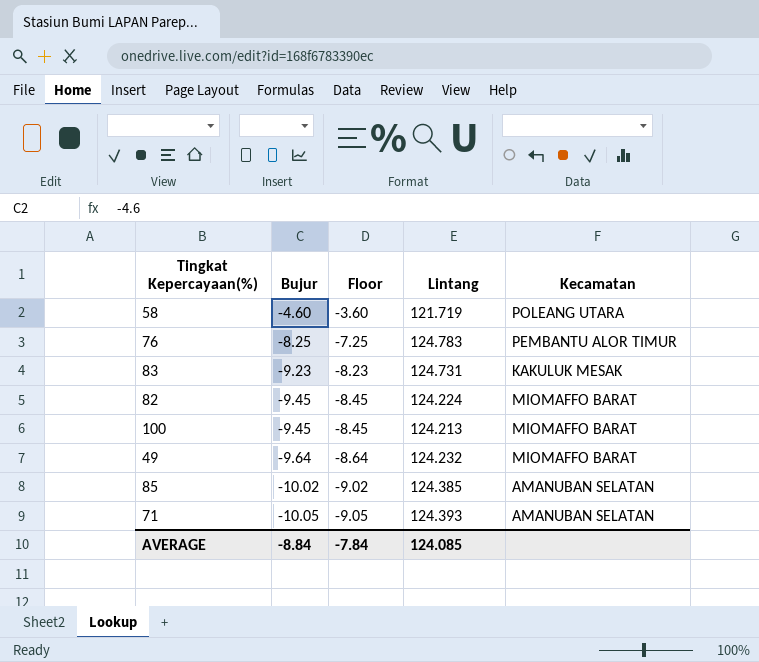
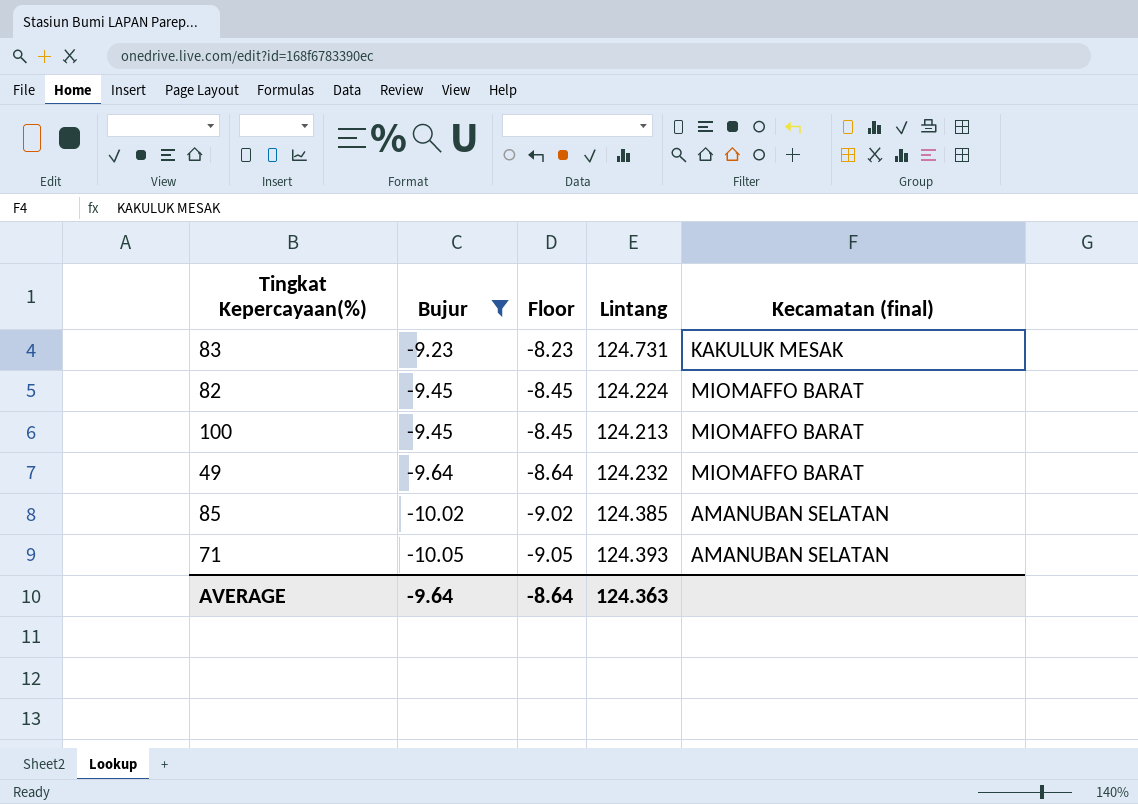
filter: none -> Bujur <= -9.23
column name: Kecamatan -> Kecamatan (final)
AVERAGE | Bujur: -8.84 -> -9.64
AVERAGE | Floor: -7.84 -> -8.64
AVERAGE | Lintang: 124.085 -> 124.363

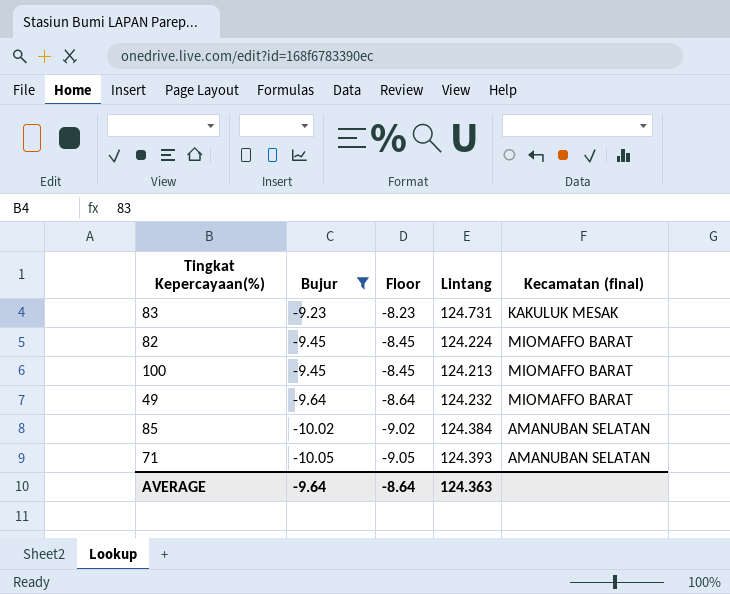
85 | Lintang: 124.385 -> 124.384

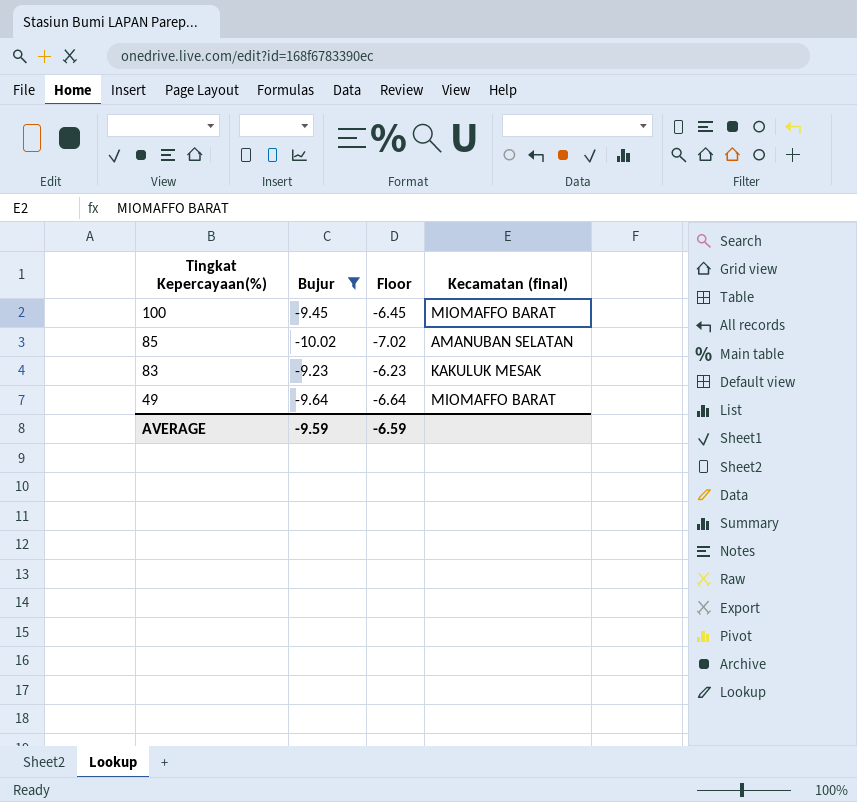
row order: Bujur descending -> Tingkat Kepercayaan(%) descending
column Lintang | position: 4 -> none
column Floor | formula: [Bujur] + 1 -> [Bujur] + 3
row 82: -9.45 | -8.45 | 124.224 | MIOMAFFO BARAT -> none
row 71: -10.05 | -9.05 | 124.393 | AMANUBAN SELATAN -> none
AVERAGE | Bujur: -9.64 -> -9.59
AVERAGE | Floor: -8.64 -> -6.59

